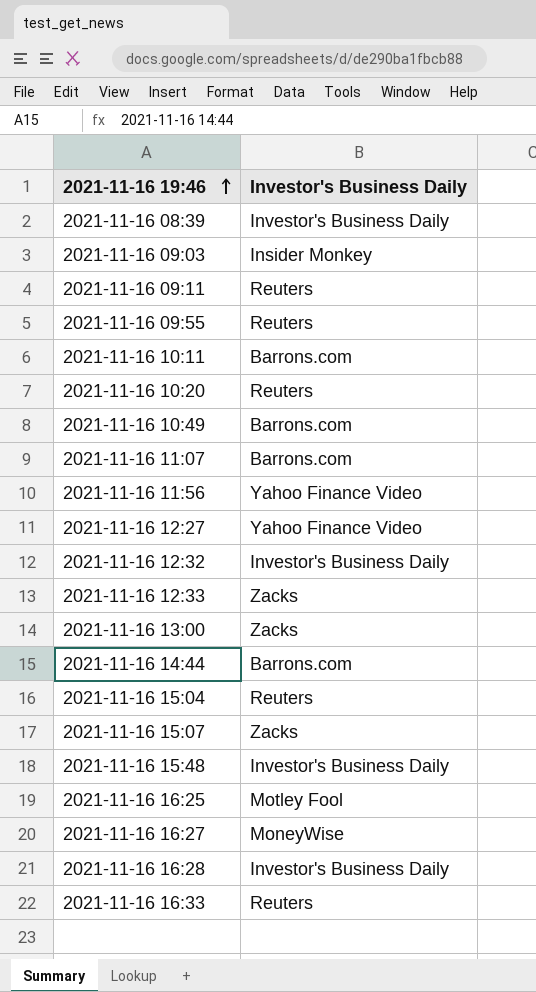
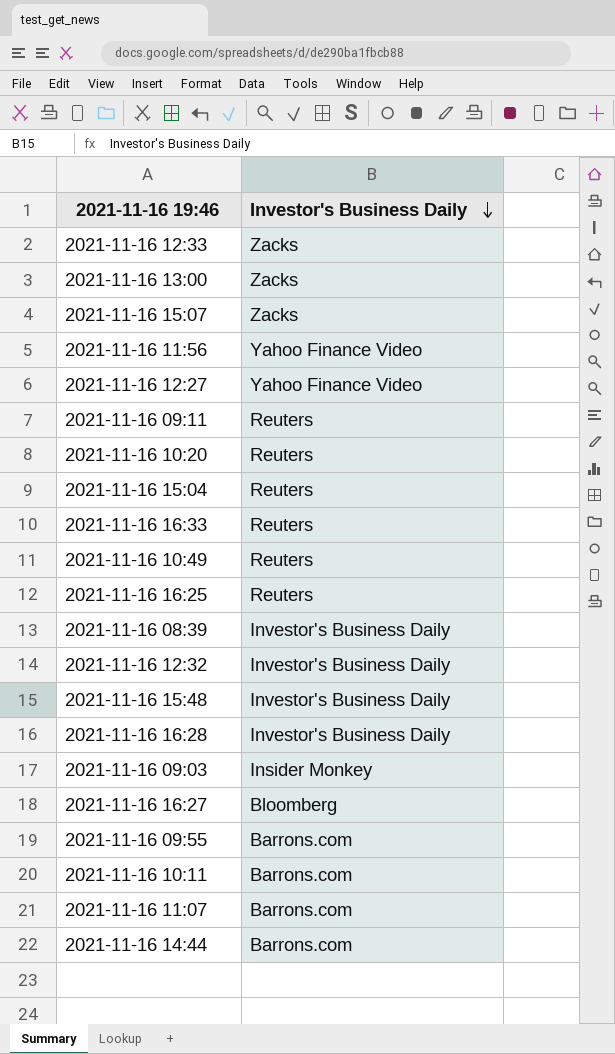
row order: 2021-11-16 19:46 ascending -> Investor's Business Daily descending
2021-11-16 10:49 | Investor's Business Daily: Barrons.com -> Reuters
2021-11-16 16:25 | Investor's Business Daily: Motley Fool -> Reuters
2021-11-16 16:27 | Investor's Business Daily: MoneyWise -> Bloomberg
2021-11-16 09:55 | Investor's Business Daily: Reuters -> Barrons.com

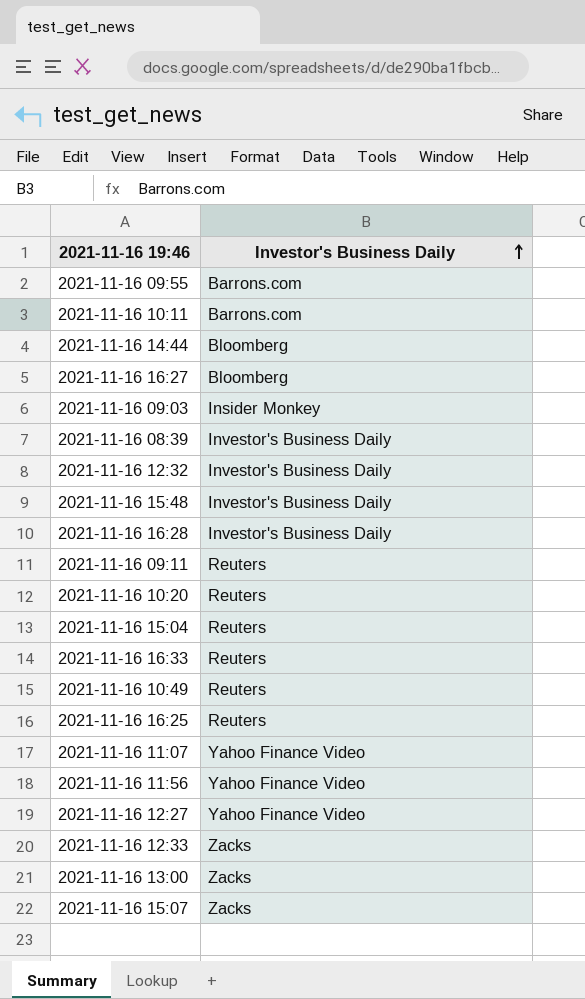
row order: Investor's Business Daily descending -> Investor's Business Daily ascending
2021-11-16 14:44 | Investor's Business Daily: Barrons.com -> Bloomberg
2021-11-16 11:07 | Investor's Business Daily: Barrons.com -> Yahoo Finance Video

